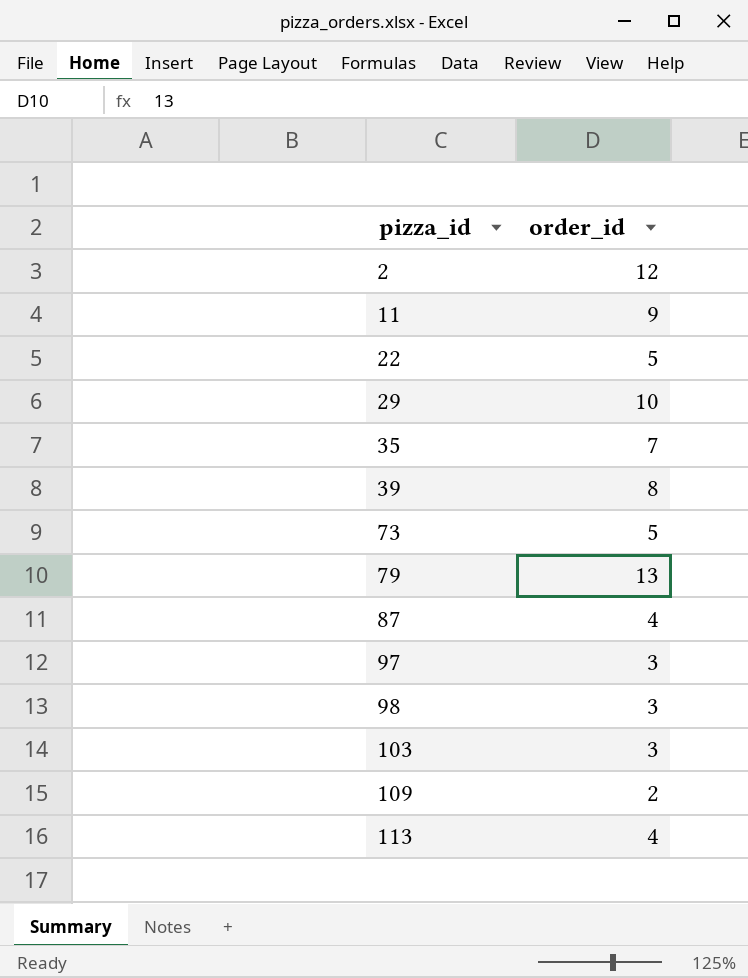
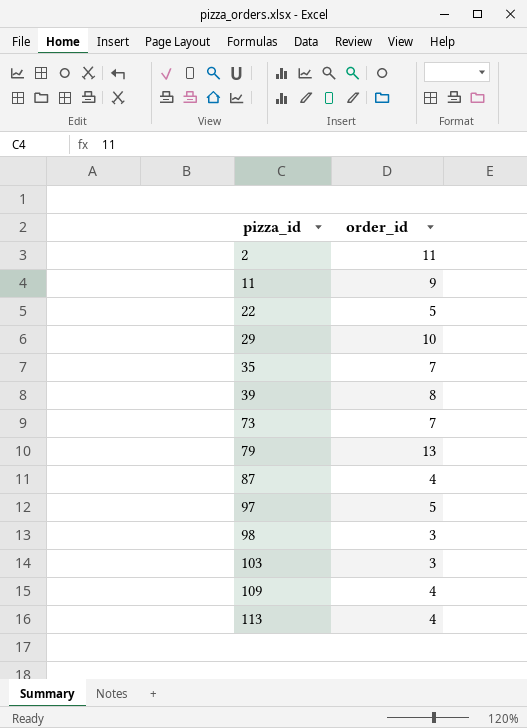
2 | order_id: 12 -> 11
73 | order_id: 5 -> 7
97 | order_id: 3 -> 5
109 | order_id: 2 -> 4

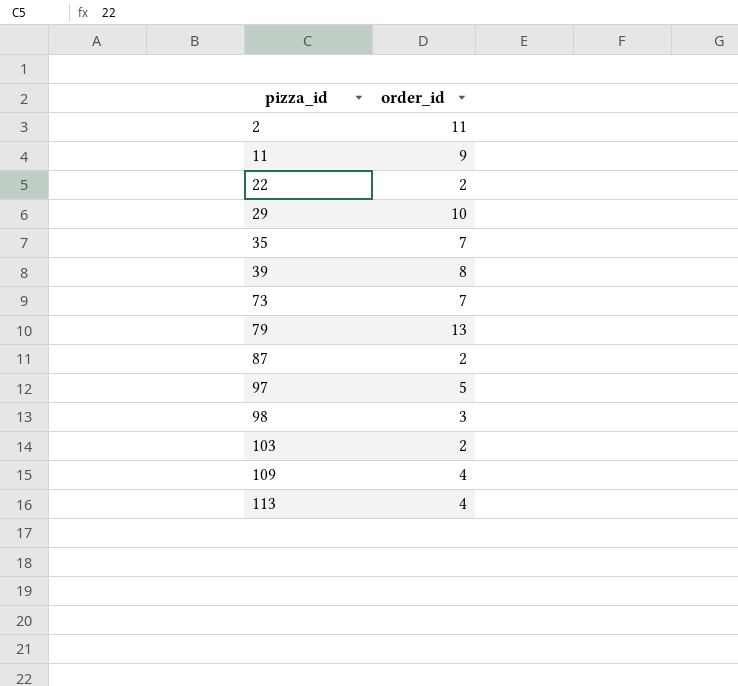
22 | order_id: 5 -> 2
87 | order_id: 4 -> 2
103 | order_id: 3 -> 2

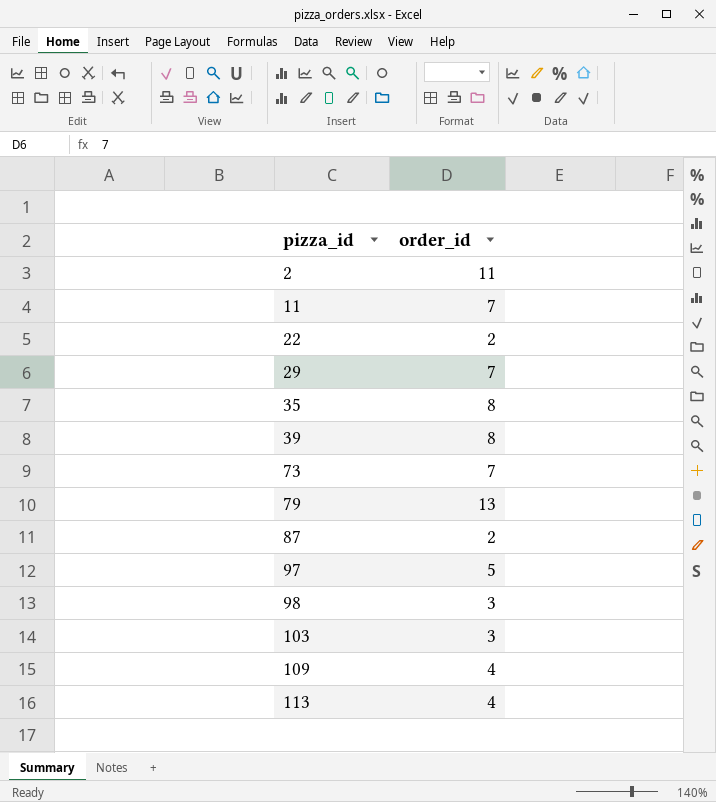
11 | order_id: 9 -> 7
29 | order_id: 10 -> 7
35 | order_id: 7 -> 8
103 | order_id: 2 -> 3

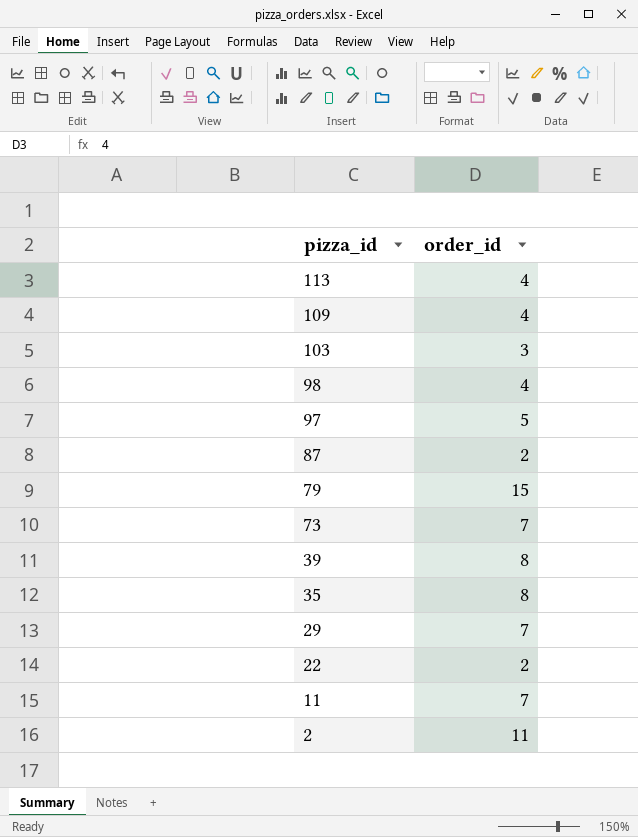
row order: pizza_id ascending -> pizza_id descending
98 | order_id: 3 -> 4
79 | order_id: 13 -> 15

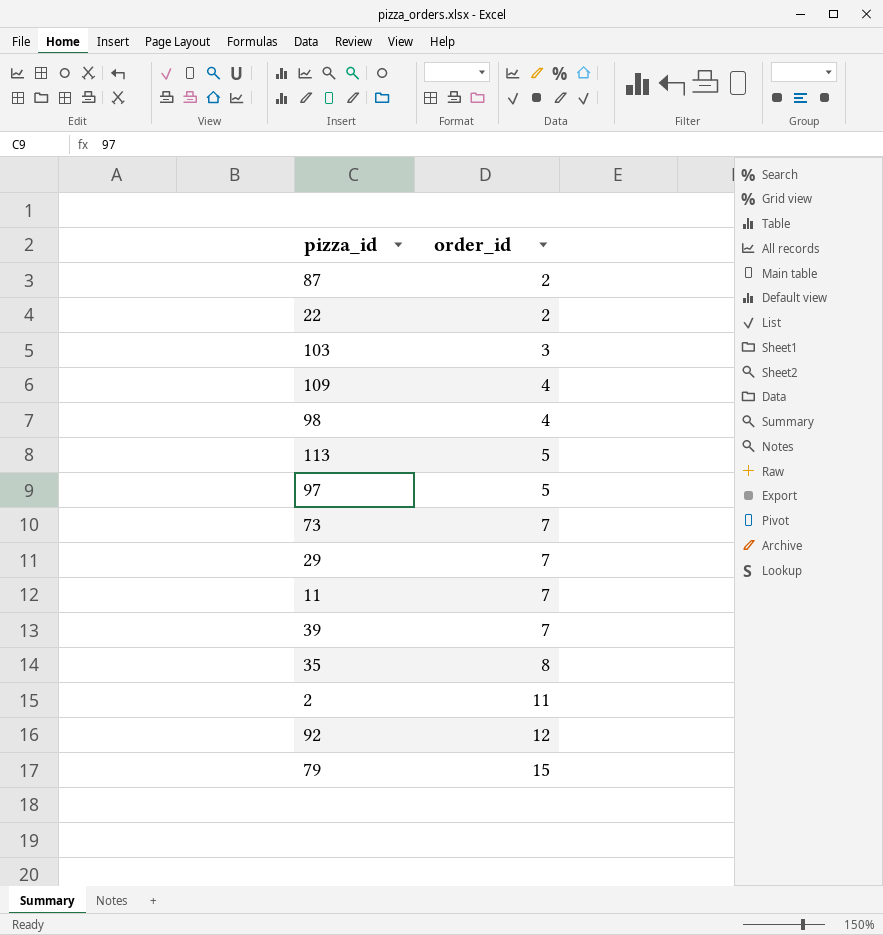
row order: pizza_id descending -> order_id ascending
113 | order_id: 4 -> 5
39 | order_id: 8 -> 7
row 92: none -> 12

